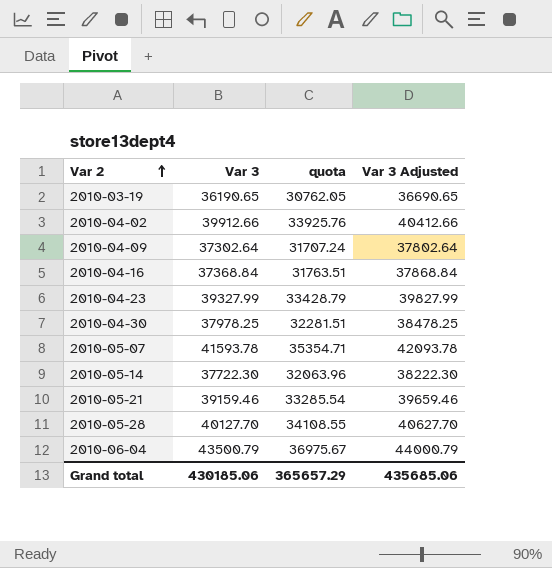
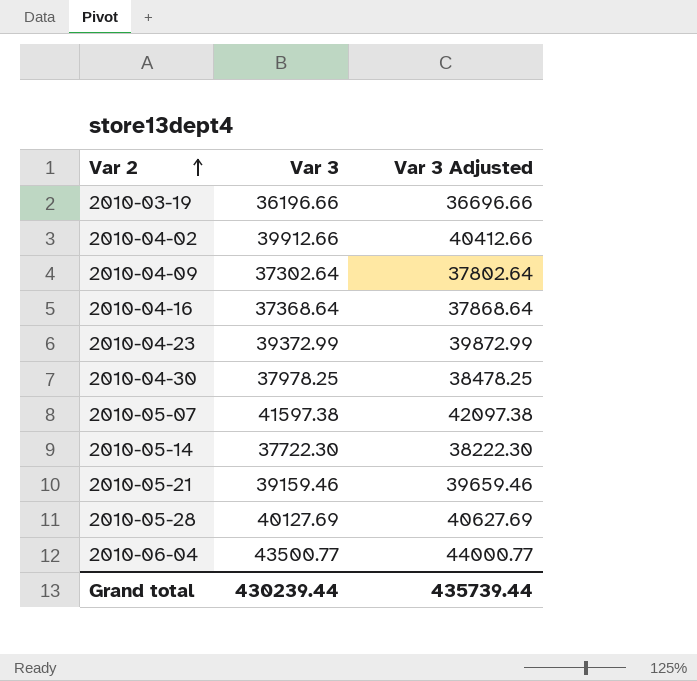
column quota | formula: [Var 3] * 0.85 -> none
2010-03-19 | Var 3: 36190.65 -> 36196.66
2010-03-19 | Var 3 Adjusted: 36690.65 -> 36696.66
2010-04-16 | Var 3: 37368.84 -> 37368.64
2010-04-16 | Var 3 Adjusted: 37868.84 -> 37868.64
2010-04-23 | Var 3: 39327.99 -> 39372.99
2010-04-23 | Var 3 Adjusted: 39827.99 -> 39872.99
2010-05-07 | Var 3: 41593.78 -> 41597.38
2010-05-07 | Var 3 Adjusted: 42093.78 -> 42097.38
2010-05-28 | Var 3: 40127.70 -> 40127.69
2010-05-28 | Var 3 Adjusted: 40627.70 -> 40627.69
2010-06-04 | Var 3: 43500.79 -> 43500.77
2010-06-04 | Var 3 Adjusted: 44000.79 -> 44000.77
Grand total | Var 3: 430185.06 -> 430239.44
Grand total | Var 3 Adjusted: 435685.06 -> 435739.44

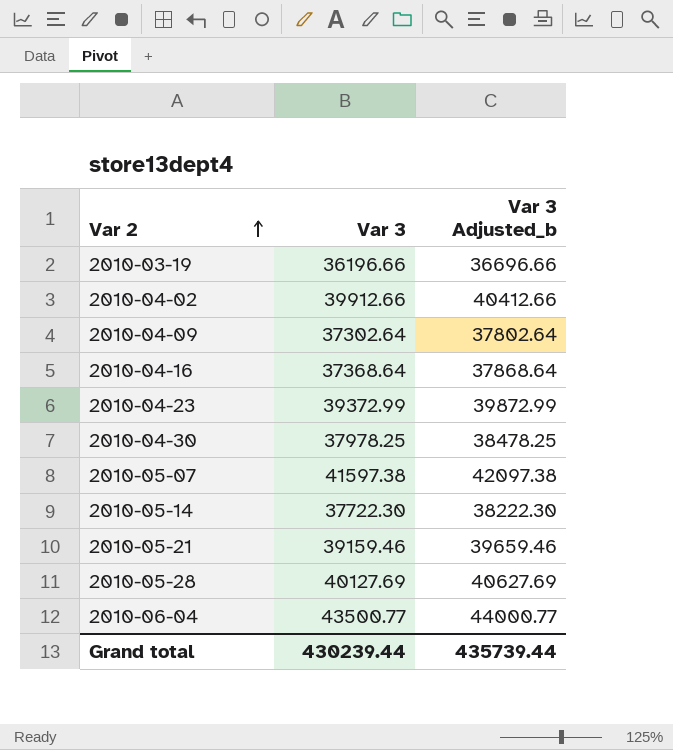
column name: Var 3 Adjusted -> Var 3 Adjusted_b

